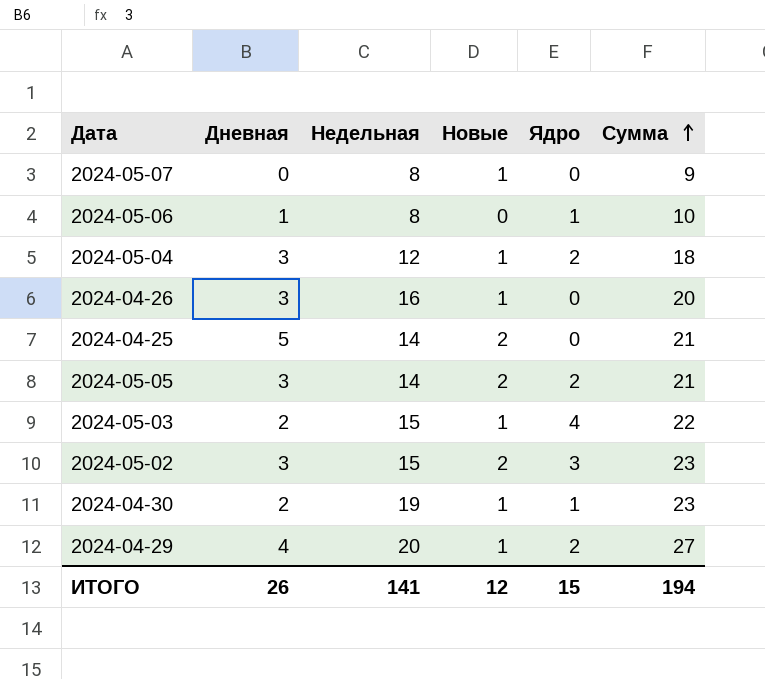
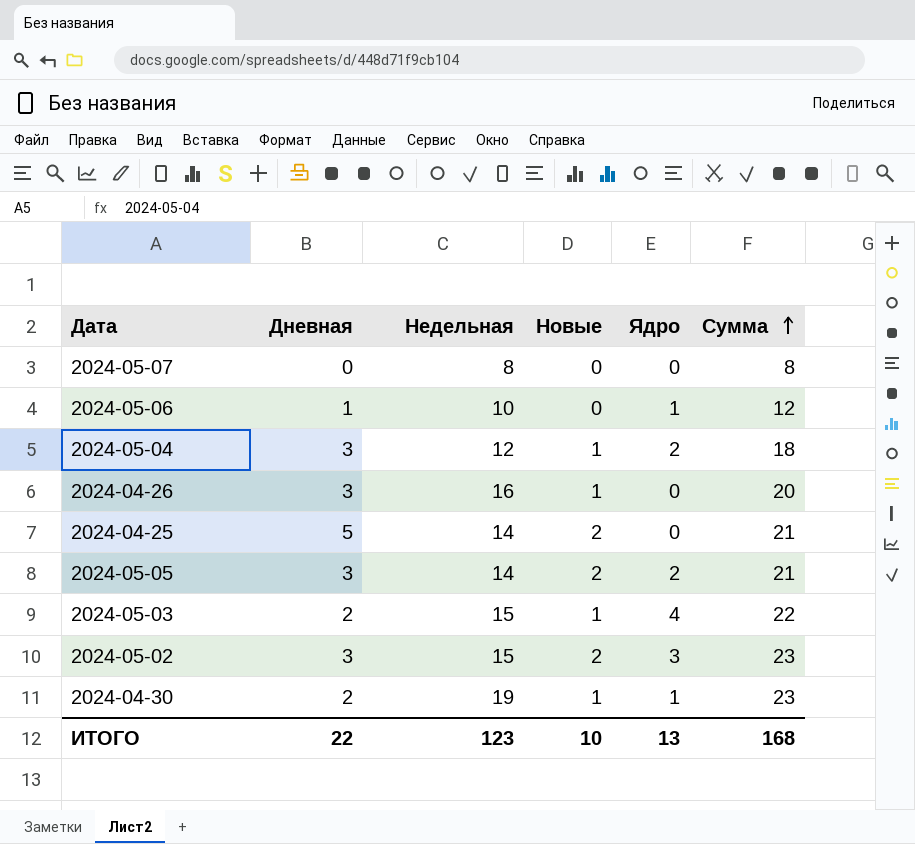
row 2024-04-29: 4 | 20 | 1 | 2 | 27 -> none
2024-05-07 | Новые: 1 -> 0
2024-05-07 | Сумма: 9 -> 8
2024-05-06 | Недельная: 8 -> 10
2024-05-06 | Сумма: 10 -> 12
ИТОГО | Дневная: 26 -> 22
ИТОГО | Недельная: 141 -> 123
ИТОГО | Новые: 12 -> 10
ИТОГО | Ядро: 15 -> 13
ИТОГО | Сумма: 194 -> 168

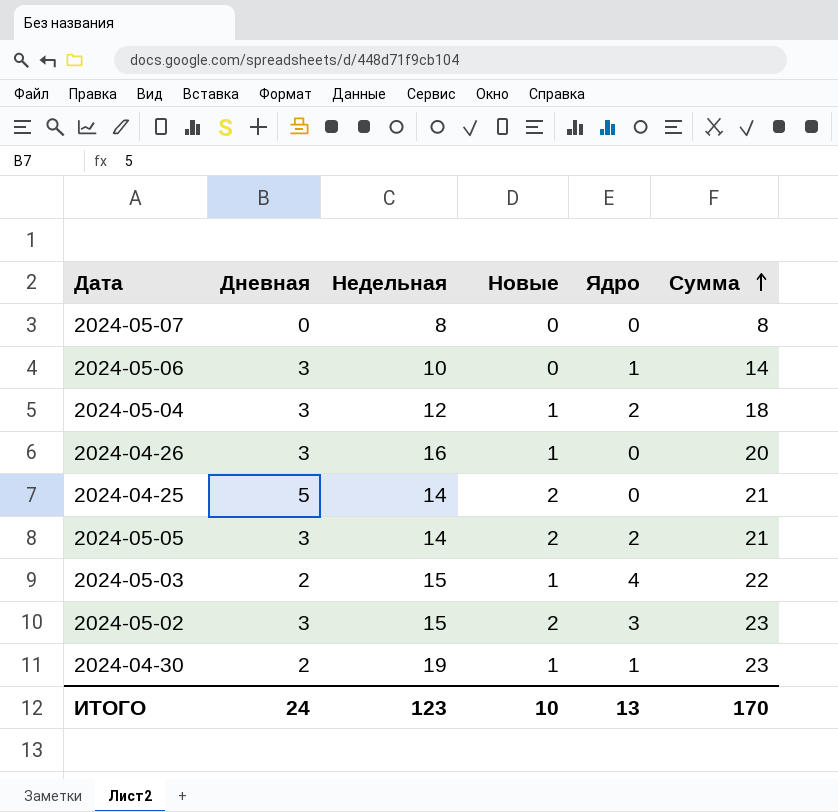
2024-05-06 | Дневная: 1 -> 3
2024-05-06 | Сумма: 12 -> 14
ИТОГО | Дневная: 22 -> 24
ИТОГО | Сумма: 168 -> 170

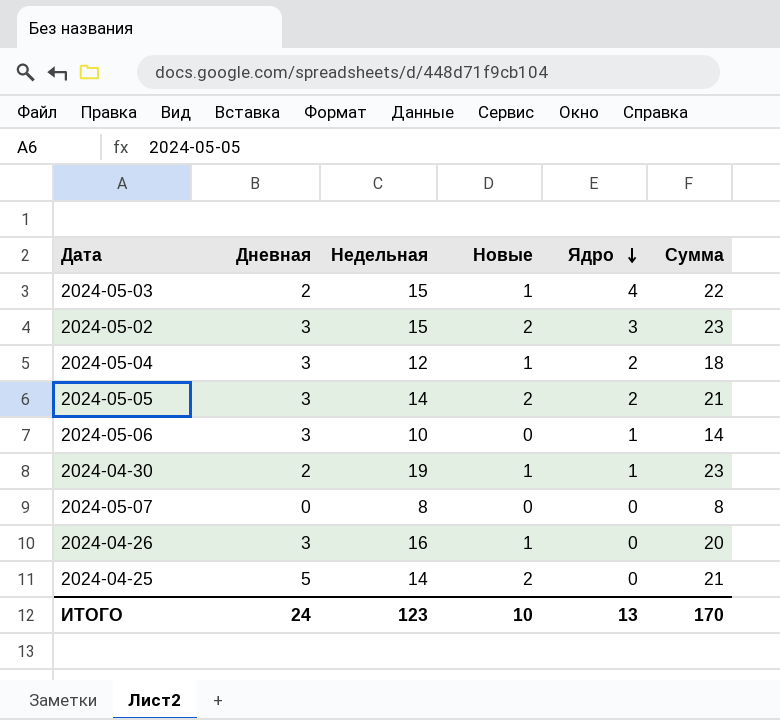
row order: Сумма ascending -> Ядро descending

